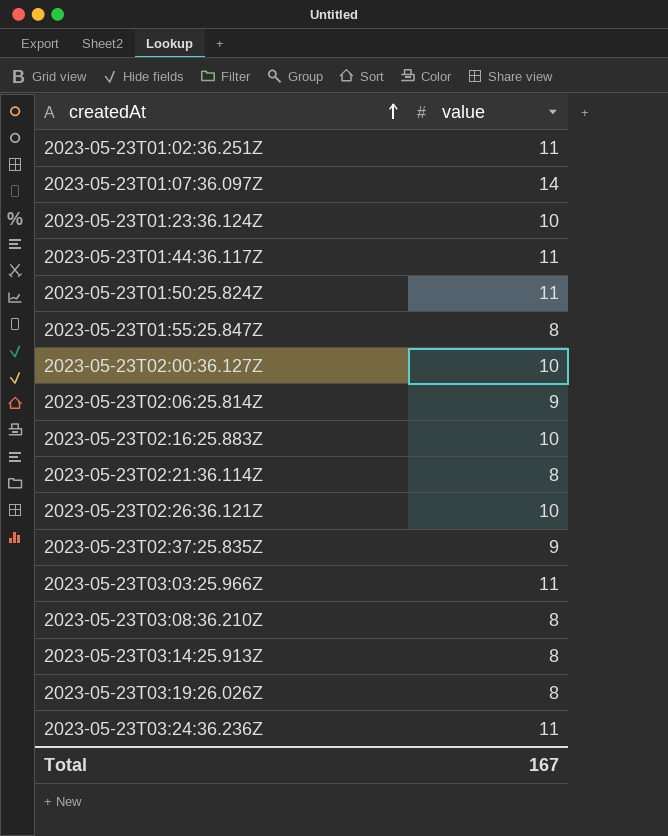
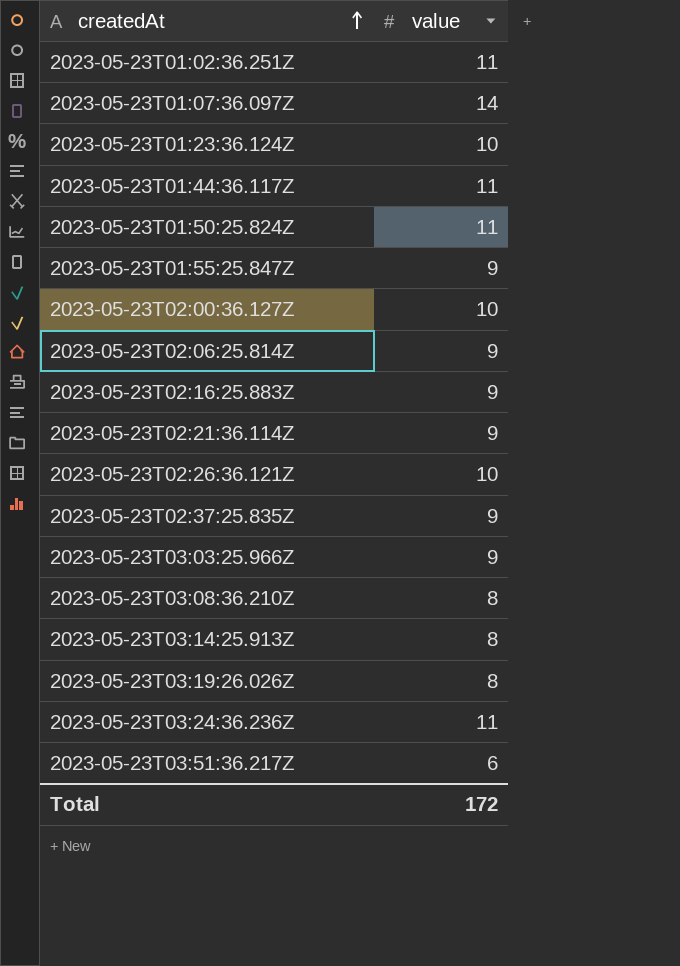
2023-05-23T01:55:25.847Z | value: 8 -> 9
2023-05-23T02:16:25.883Z | value: 10 -> 9
2023-05-23T02:21:36.114Z | value: 8 -> 9
2023-05-23T03:03:25.966Z | value: 11 -> 9
row 2023-05-23T03:51:36.217Z: none -> 6
Total | value: 167 -> 172

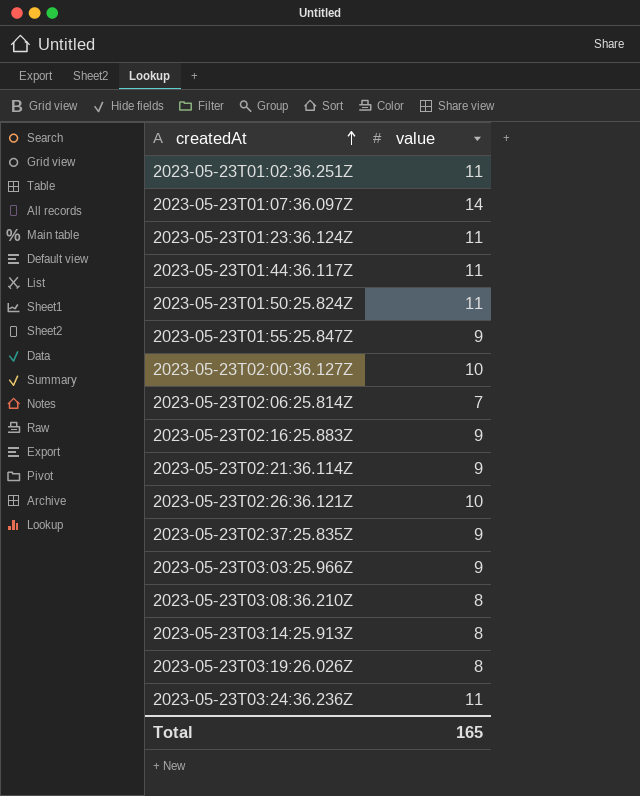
row 2023-05-23T03:51:36.217Z: 6 -> none
2023-05-23T01:23:36.124Z | value: 10 -> 11
2023-05-23T02:06:25.814Z | value: 9 -> 7
Total | value: 172 -> 165

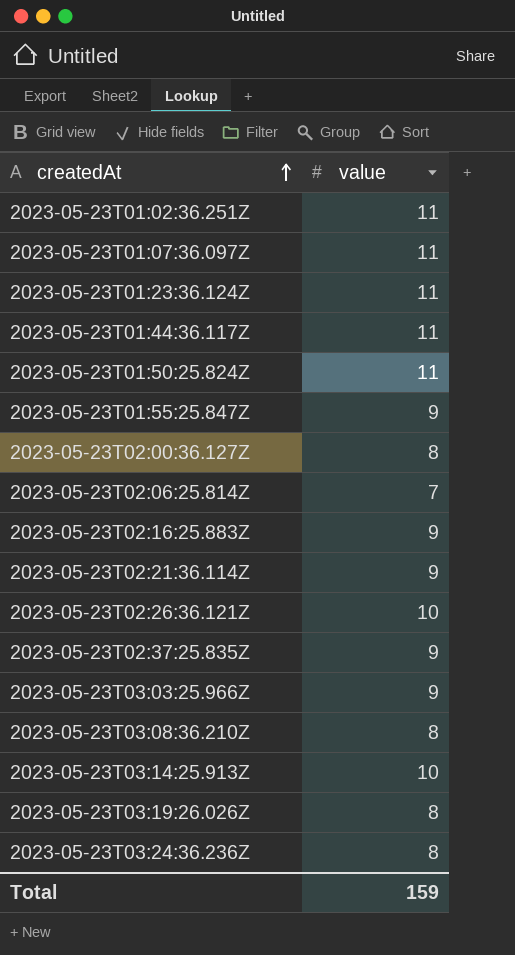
2023-05-23T01:07:36.097Z | value: 14 -> 11
2023-05-23T02:00:36.127Z | value: 10 -> 8
2023-05-23T03:14:25.913Z | value: 8 -> 10
2023-05-23T03:24:36.236Z | value: 11 -> 8
Total | value: 165 -> 159

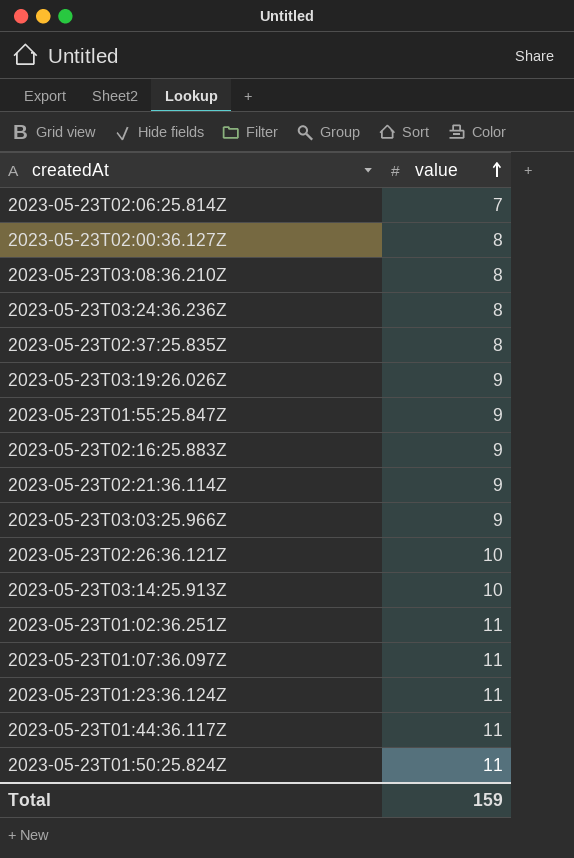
row order: createdAt ascending -> value ascending
2023-05-23T02:37:25.835Z | value: 9 -> 8
2023-05-23T03:19:26.026Z | value: 8 -> 9

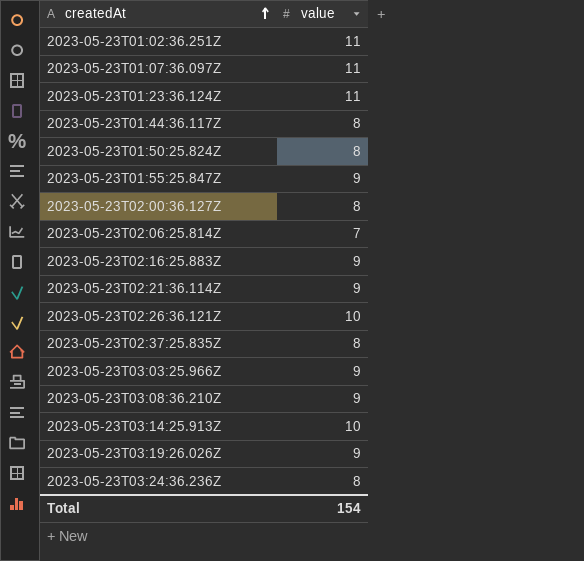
row order: value ascending -> createdAt ascending
2023-05-23T01:44:36.117Z | value: 11 -> 8
2023-05-23T01:50:25.824Z | value: 11 -> 8
2023-05-23T03:08:36.210Z | value: 8 -> 9
Total | value: 159 -> 154

